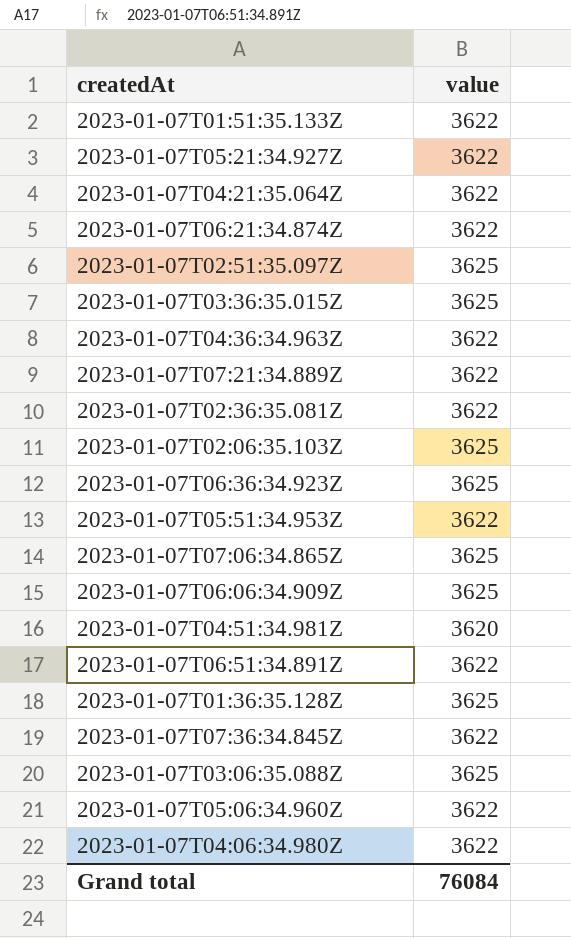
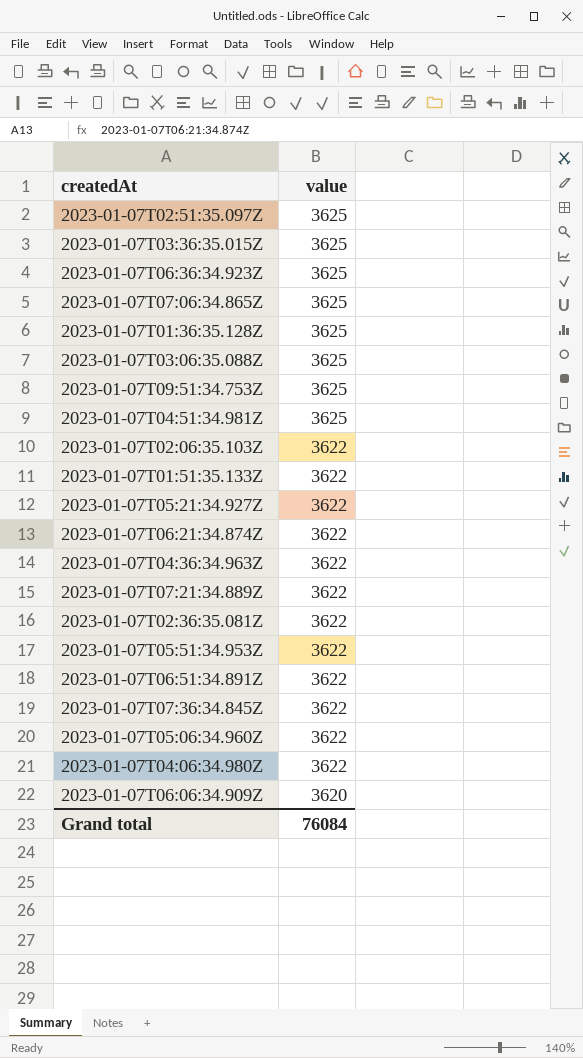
row order: none -> value descending
row 2023-01-07T04:21:35.064Z: 3622 -> none
row 2023-01-07T09:51:34.753Z: none -> 3625
2023-01-07T04:51:34.981Z | value: 3620 -> 3625
2023-01-07T02:06:35.103Z | value: 3625 -> 3622
2023-01-07T06:06:34.909Z | value: 3625 -> 3620

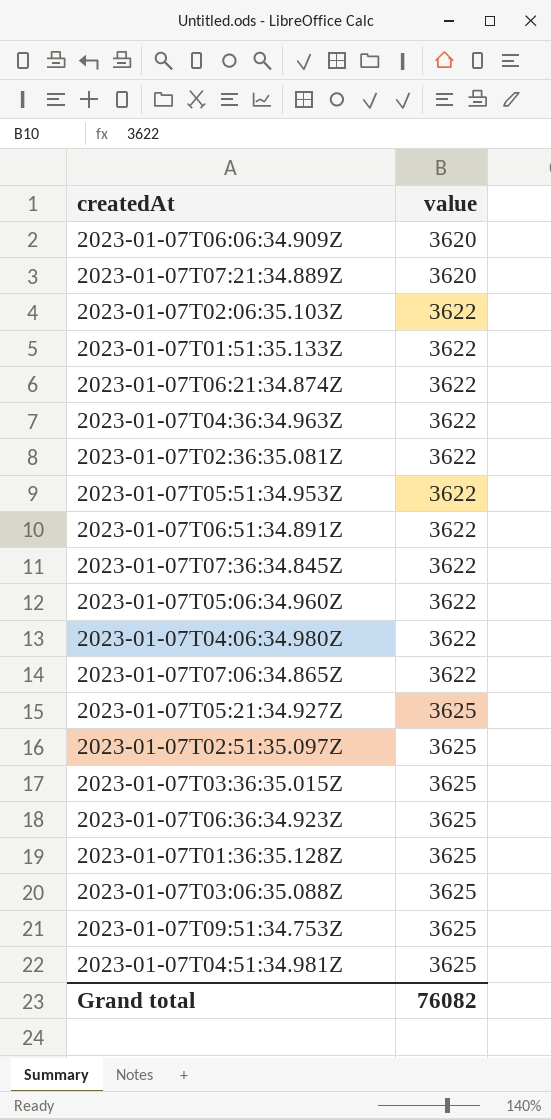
row order: value descending -> value ascending
2023-01-07T07:21:34.889Z | value: 3622 -> 3620
2023-01-07T07:06:34.865Z | value: 3625 -> 3622
2023-01-07T05:21:34.927Z | value: 3622 -> 3625
Grand total | value: 76084 -> 76082

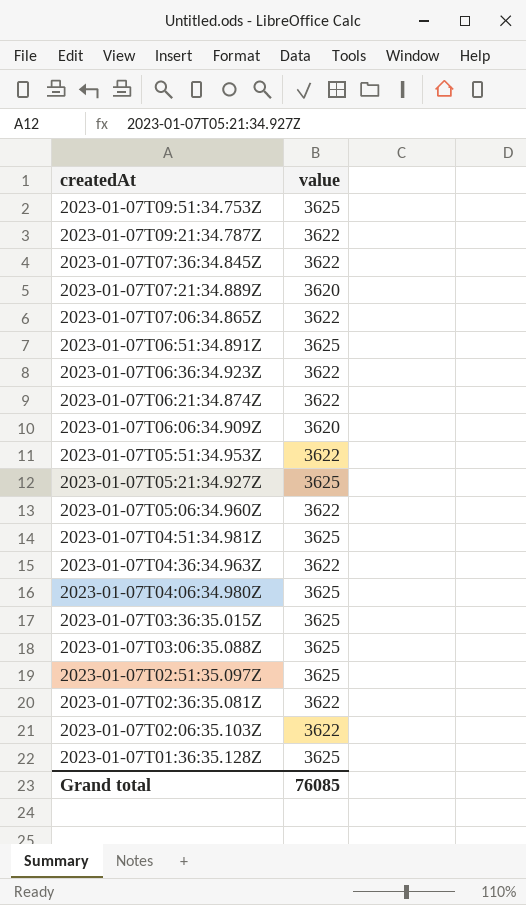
row order: value ascending -> createdAt descending
row 2023-01-07T01:51:35.133Z: 3622 -> none
row 2023-01-07T09:21:34.787Z: none -> 3622
2023-01-07T06:51:34.891Z | value: 3622 -> 3625
2023-01-07T06:36:34.923Z | value: 3625 -> 3622
2023-01-07T04:06:34.980Z | value: 3622 -> 3625
Grand total | value: 76082 -> 76085

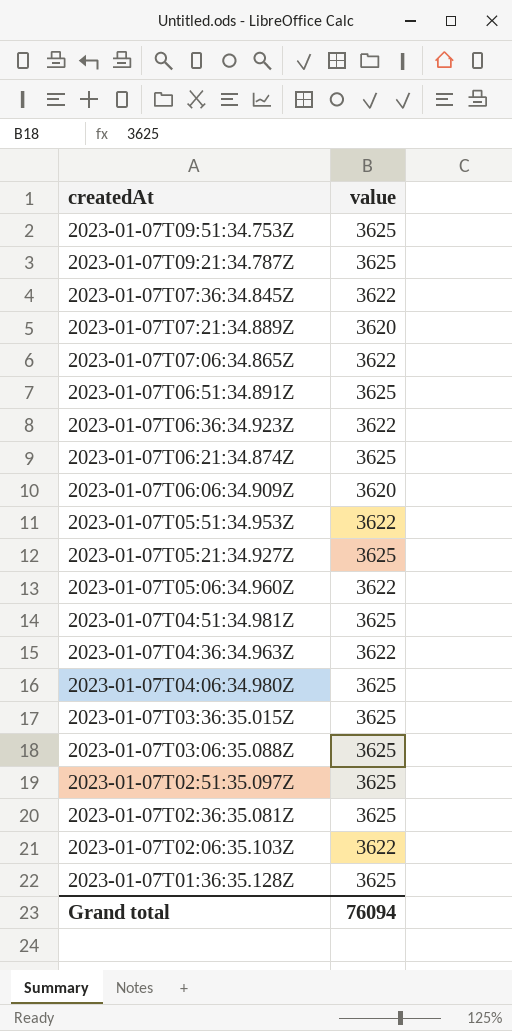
2023-01-07T09:21:34.787Z | value: 3622 -> 3625
2023-01-07T06:21:34.874Z | value: 3622 -> 3625
2023-01-07T02:36:35.081Z | value: 3622 -> 3625
Grand total | value: 76085 -> 76094

